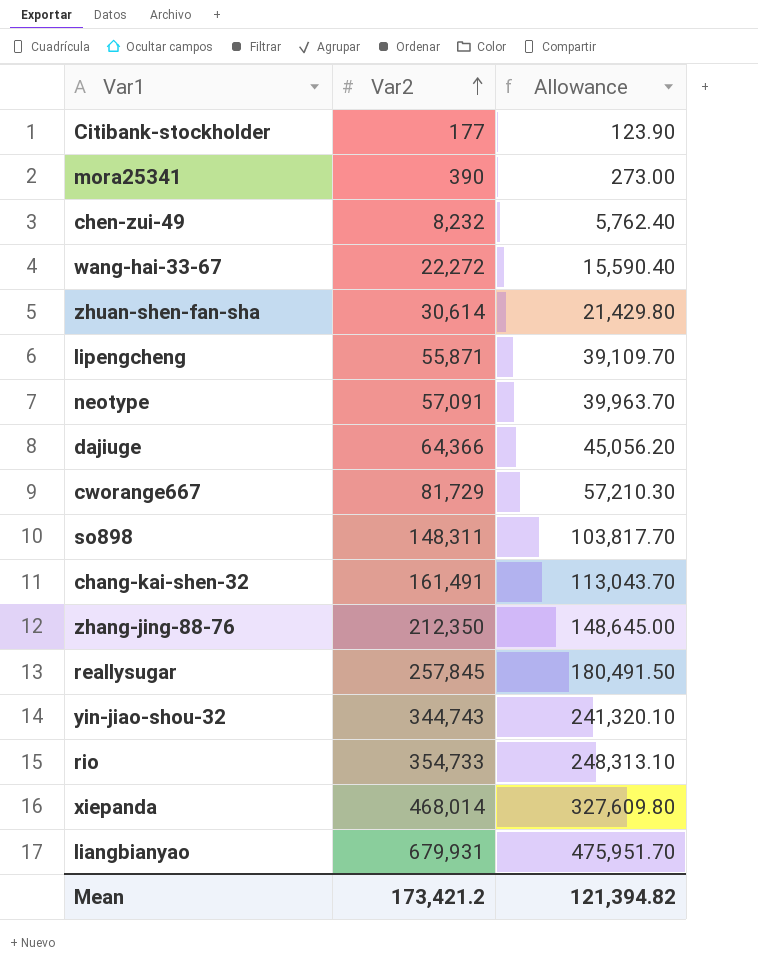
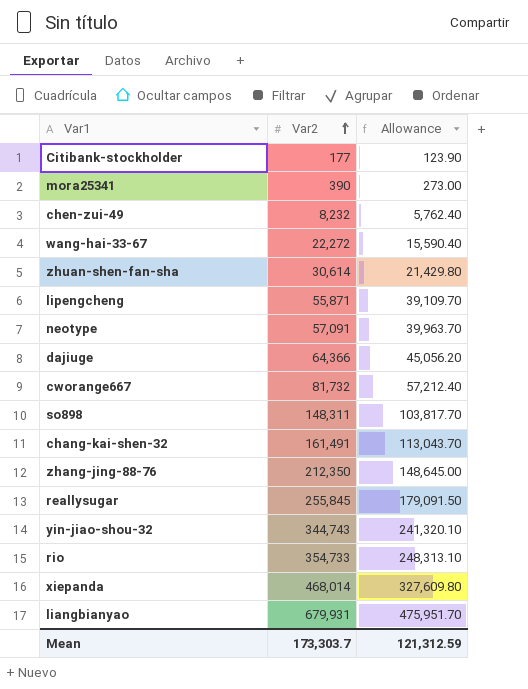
cworange667 | Var2: 81,729 -> 81,732
cworange667 | Allowance: 57,210.30 -> 57,212.40
reallysugar | Var2: 257,845 -> 255,845
reallysugar | Allowance: 180,491.50 -> 179,091.50
Mean | Var2: 173,421.2 -> 173,303.7
Mean | Allowance: 121,394.82 -> 121,312.59

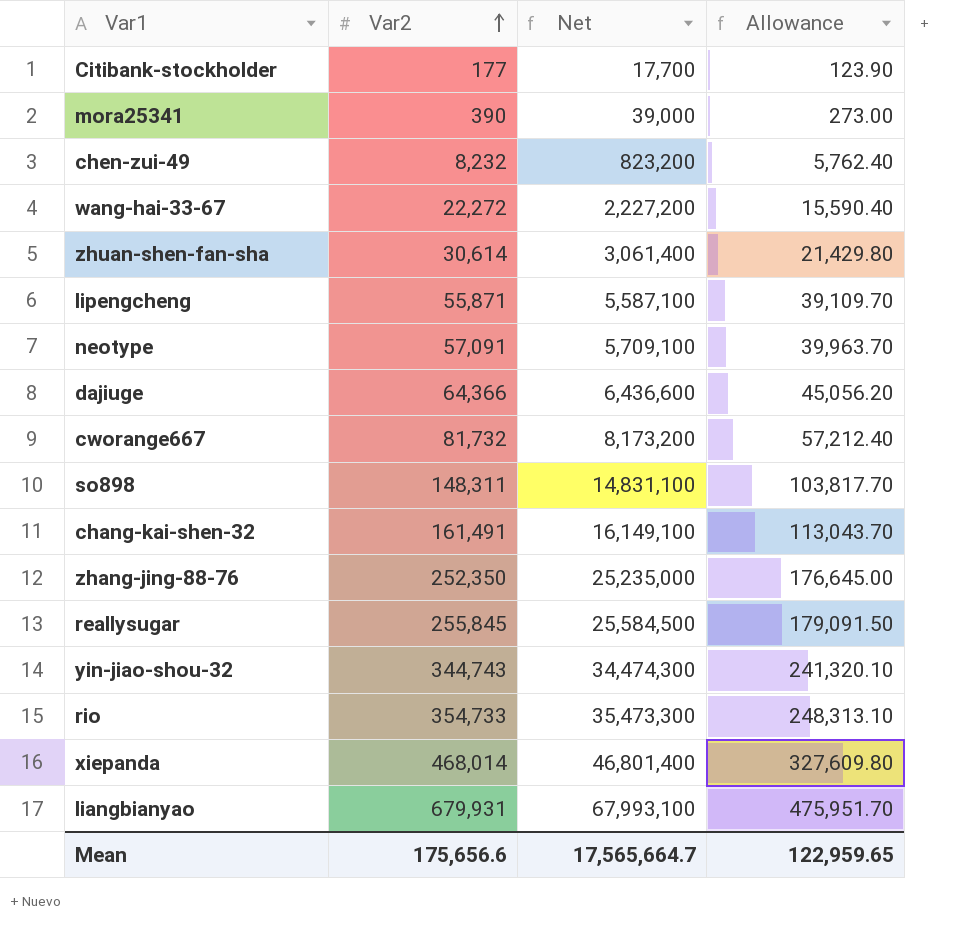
column Net | formula: none -> [Var2] * 100
zhang-jing-88-76 | Var2: 212,350 -> 252,350
zhang-jing-88-76 | Allowance: 148,645.00 -> 176,645.00
Mean | Var2: 173,303.7 -> 175,656.6
Mean | Allowance: 121,312.59 -> 122,959.65

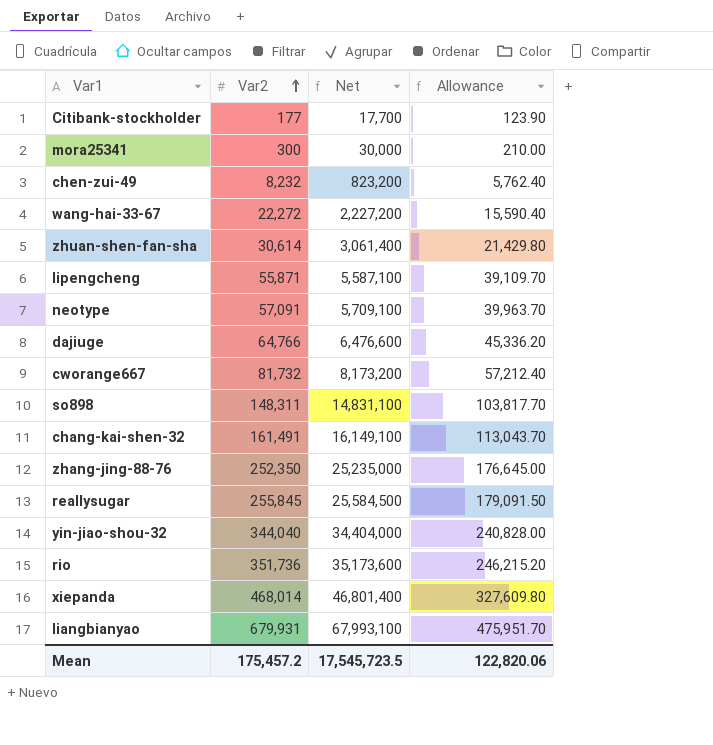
mora25341 | Var2: 390 -> 300
mora25341 | Net: 39,000 -> 30,000
mora25341 | Allowance: 273.00 -> 210.00
dajiuge | Var2: 64,366 -> 64,766
dajiuge | Net: 6,436,600 -> 6,476,600
dajiuge | Allowance: 45,056.20 -> 45,336.20
yin-jiao-shou-32 | Var2: 344,743 -> 344,040
yin-jiao-shou-32 | Net: 34,474,300 -> 34,404,000
yin-jiao-shou-32 | Allowance: 241,320.10 -> 240,828.00
rio | Var2: 354,733 -> 351,736
rio | Net: 35,473,300 -> 35,173,600
rio | Allowance: 248,313.10 -> 246,215.20
Mean | Var2: 175,656.6 -> 175,457.2
Mean | Net: 17,565,664.7 -> 17,545,723.5
Mean | Allowance: 122,959.65 -> 122,820.06

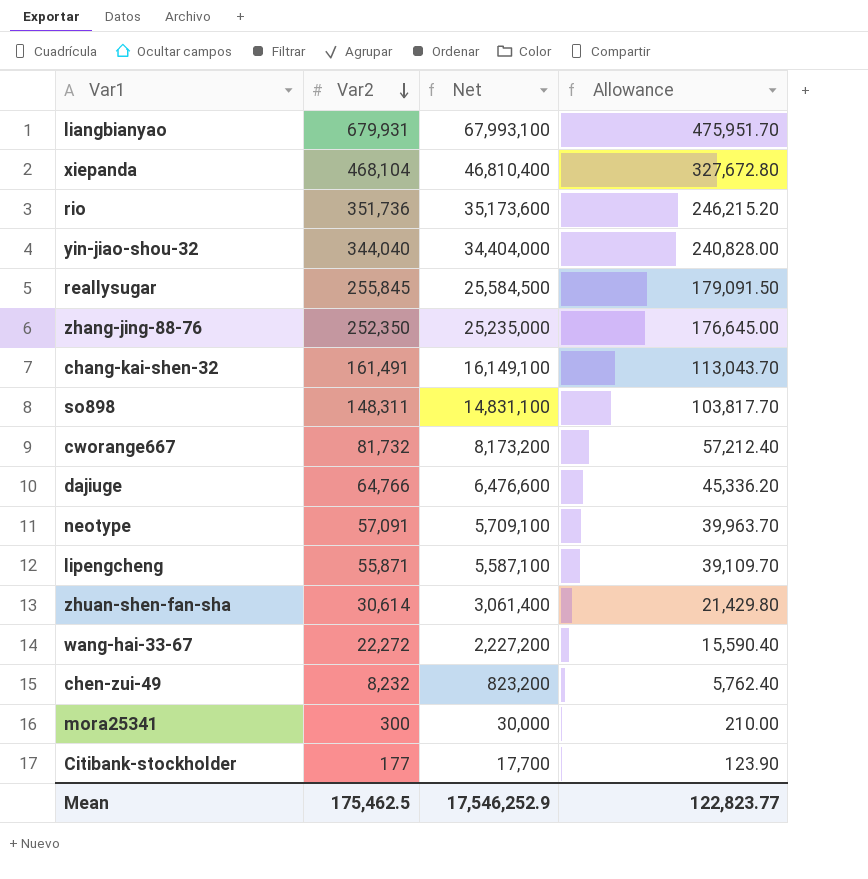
row order: Var2 ascending -> Var2 descending
xiepanda | Var2: 468,014 -> 468,104
xiepanda | Net: 46,801,400 -> 46,810,400
xiepanda | Allowance: 327,609.80 -> 327,672.80
Mean | Var2: 175,457.2 -> 175,462.5
Mean | Net: 17,545,723.5 -> 17,546,252.9
Mean | Allowance: 122,820.06 -> 122,823.77

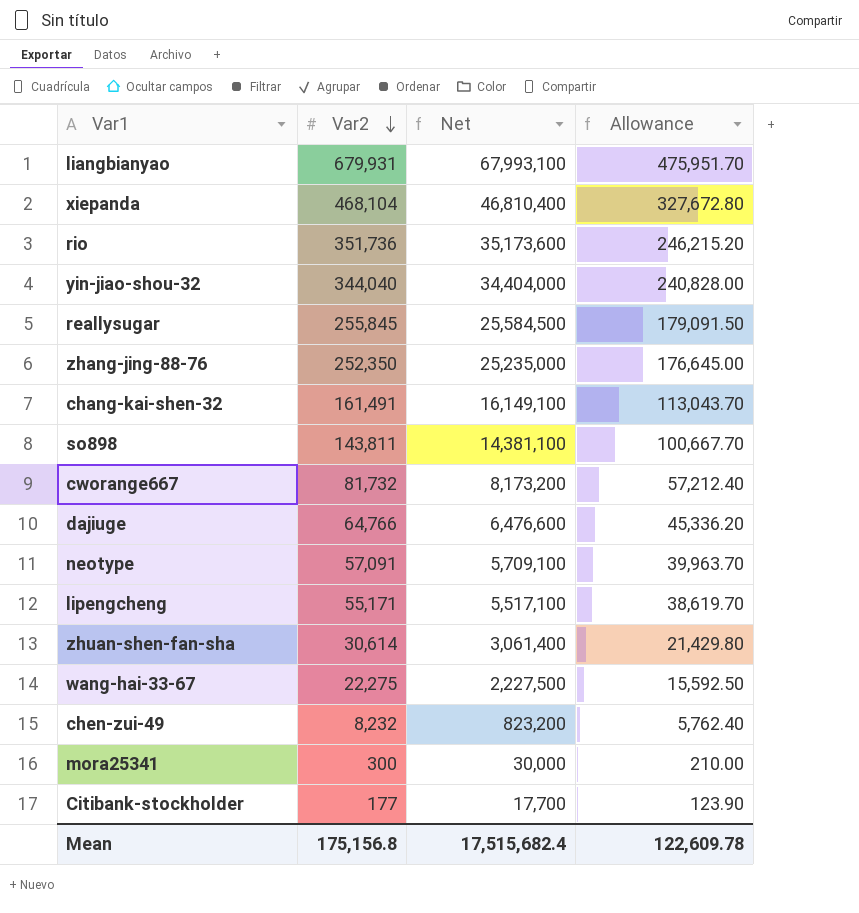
so898 | Var2: 148,311 -> 143,811
so898 | Net: 14,831,100 -> 14,381,100
so898 | Allowance: 103,817.70 -> 100,667.70
lipengcheng | Var2: 55,871 -> 55,171
lipengcheng | Net: 5,587,100 -> 5,517,100
lipengcheng | Allowance: 39,109.70 -> 38,619.70
wang-hai-33-67 | Var2: 22,272 -> 22,275
wang-hai-33-67 | Net: 2,227,200 -> 2,227,500
wang-hai-33-67 | Allowance: 15,590.40 -> 15,592.50
Mean | Var2: 175,462.5 -> 175,156.8
Mean | Net: 17,546,252.9 -> 17,515,682.4
Mean | Allowance: 122,823.77 -> 122,609.78

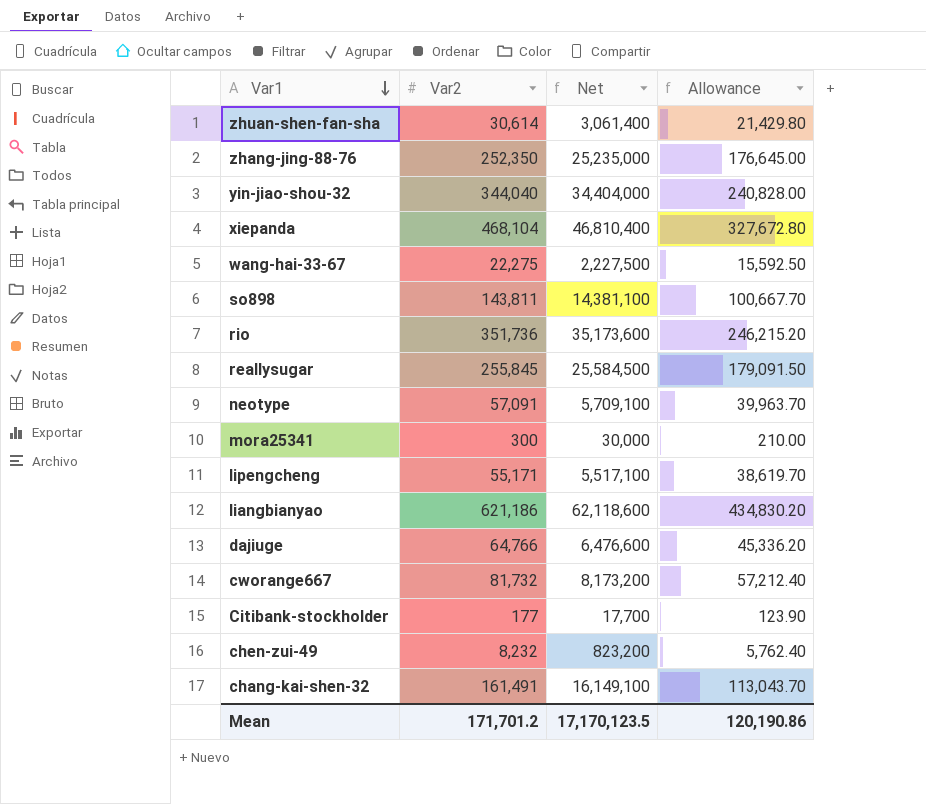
row order: Var2 descending -> Var1 descending
liangbianyao | Var2: 679,931 -> 621,186
liangbianyao | Net: 67,993,100 -> 62,118,600
liangbianyao | Allowance: 475,951.70 -> 434,830.20
Mean | Var2: 175,156.8 -> 171,701.2
Mean | Net: 17,515,682.4 -> 17,170,123.5
Mean | Allowance: 122,609.78 -> 120,190.86

